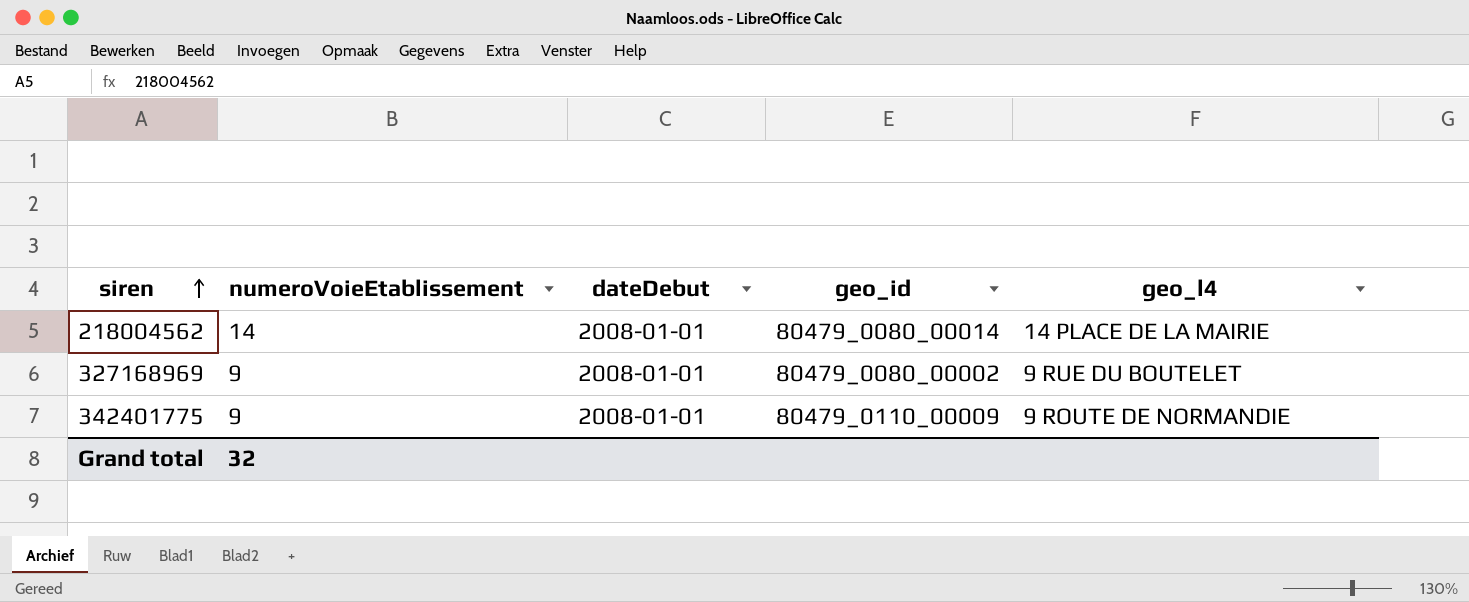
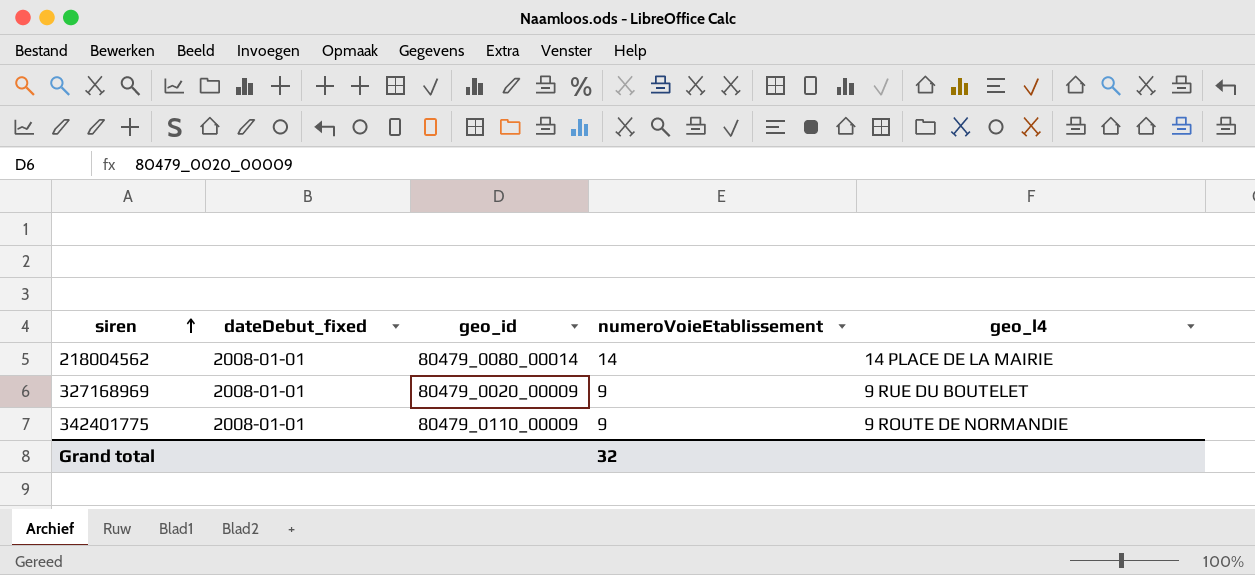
column name: dateDebut -> dateDebut_fixed
column numeroVoieEtablissement | position: 2 -> 4
327168969 | geo_id: 80479_0080_00002 -> 80479_0020_00009

